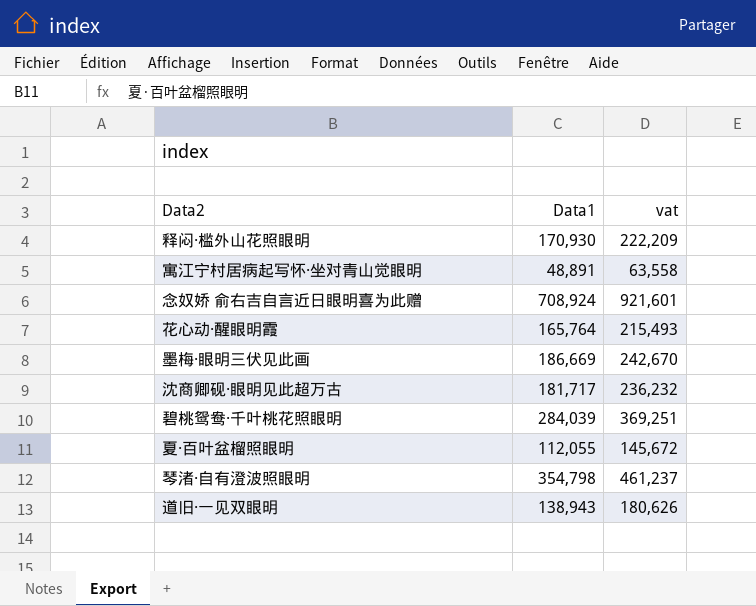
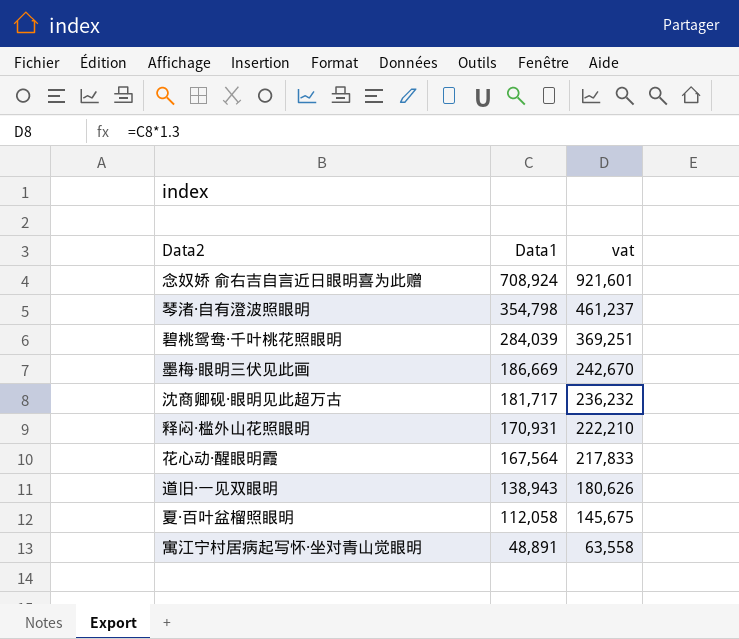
row order: none -> Data1 descending
释闷·槛外山花照眼明 | Data1: 170,930 -> 170,931
释闷·槛外山花照眼明 | vat: 222,209 -> 222,210
花心动·醒眼明霞 | Data1: 165,764 -> 167,564
花心动·醒眼明霞 | vat: 215,493 -> 217,833
夏·百叶盆榴照眼明 | Data1: 112,055 -> 112,058
夏·百叶盆榴照眼明 | vat: 145,672 -> 145,675

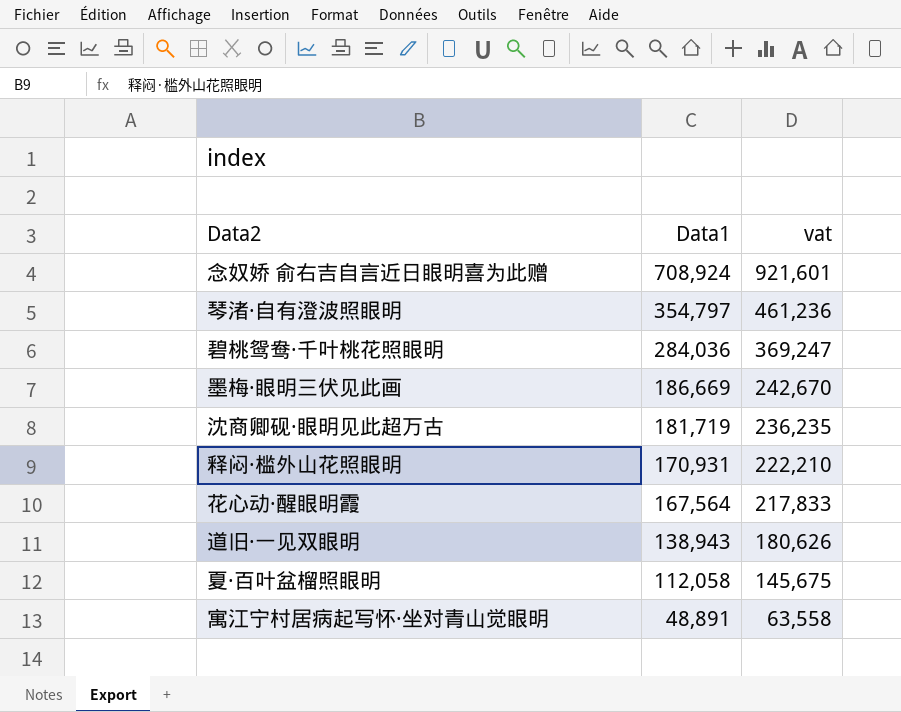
琴渚·自有澄波照眼明 | Data1: 354,798 -> 354,797
琴渚·自有澄波照眼明 | vat: 461,237 -> 461,236
碧桃鸳鸯·千叶桃花照眼明 | Data1: 284,039 -> 284,036
碧桃鸳鸯·千叶桃花照眼明 | vat: 369,251 -> 369,247
沈商卿砚·眼明见此超万古 | Data1: 181,717 -> 181,719
沈商卿砚·眼明见此超万古 | vat: 236,232 -> 236,235

